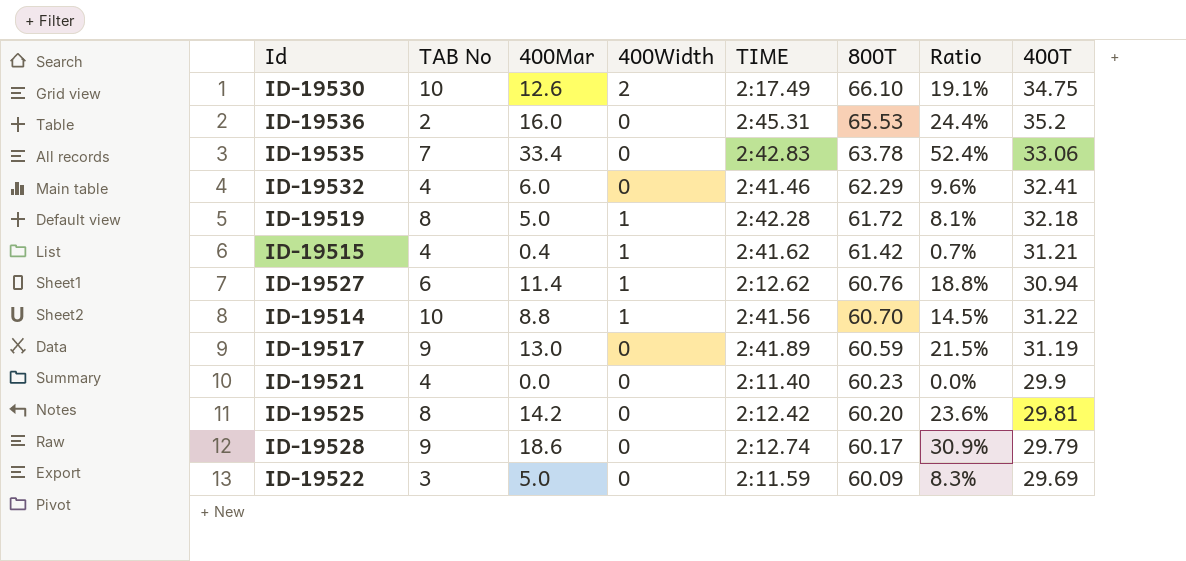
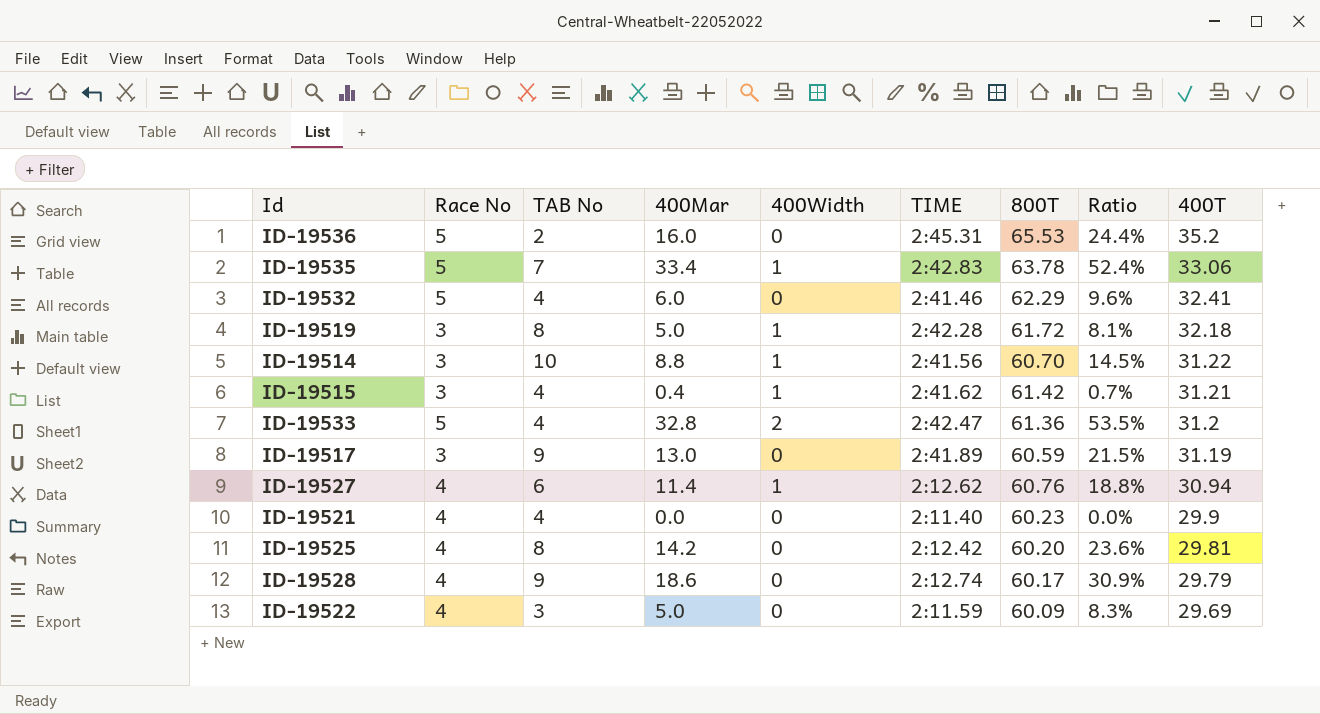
row order: 800T descending -> 400T descending
column Race No | position: none -> 2
row ID-19530: 10 | 12.6 | 2 | 2:17.49 | 66.10 | 19.1% | 34.75 -> none
ID-19535 | 400Width: 0 -> 1
row ID-19533: none -> 5 | 4 | 32.8 | 2 | 2:42.47 | 61.36 | 53.5% | 31.2

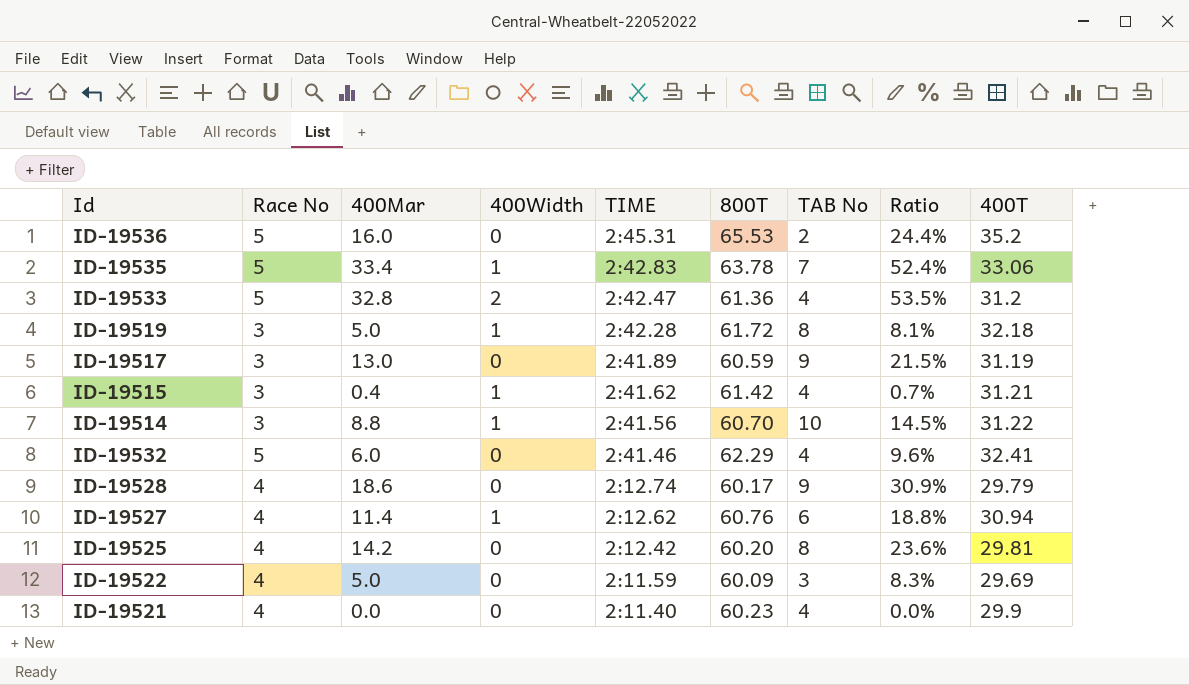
row order: 400T descending -> TIME descending
column TAB No | position: 3 -> 7

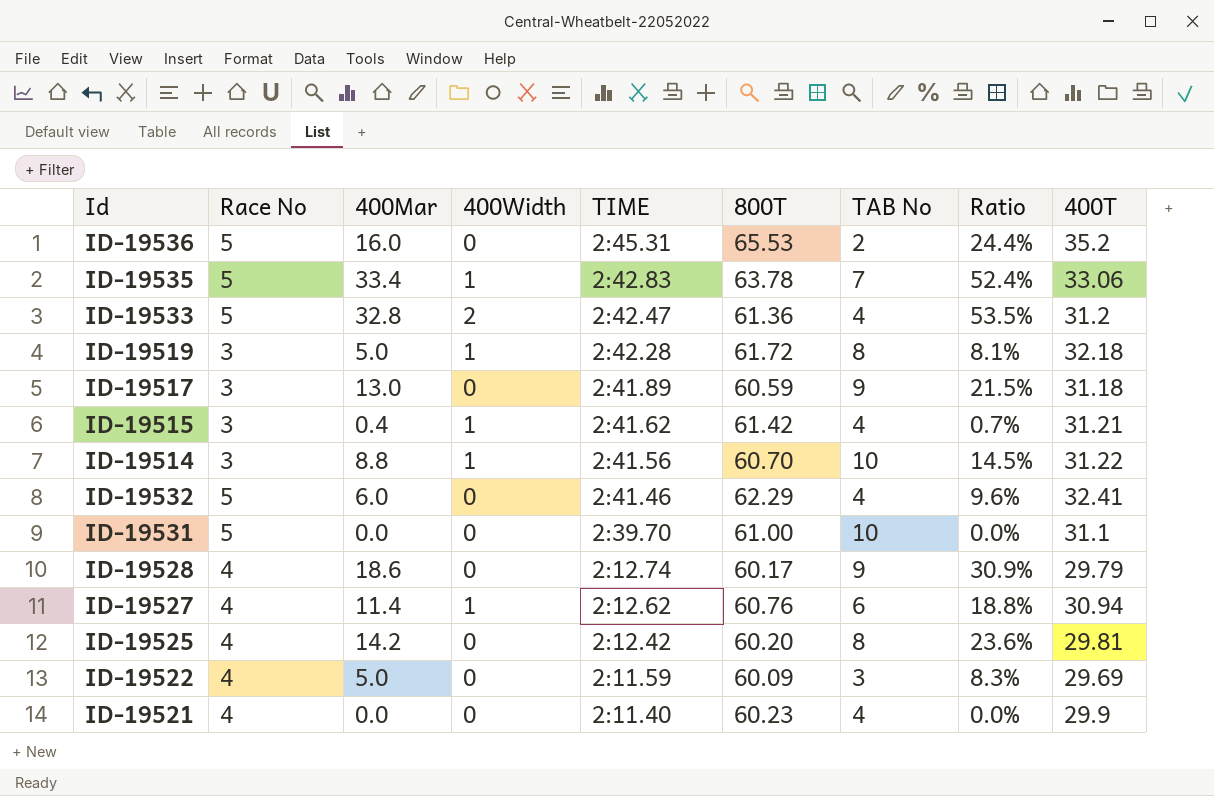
ID-19517 | 400T: 31.19 -> 31.18
row ID-19531: none -> 5 | 0.0 | 0 | 2:39.70 | 61.00 | 10 | 0.0% | 31.1

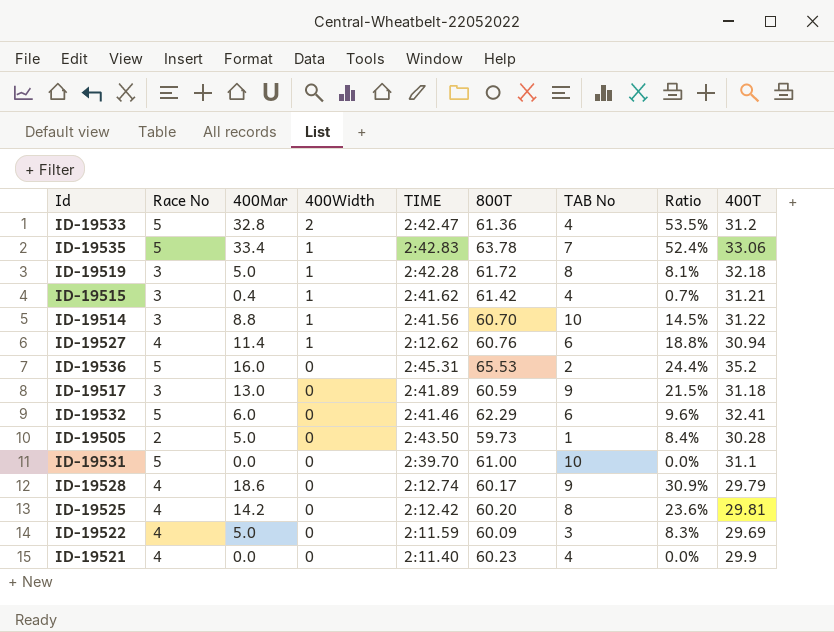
row order: TIME descending -> 400Width descending
ID-19532 | TAB No: 4 -> 6
row ID-19505: none -> 2 | 5.0 | 0 | 2:43.50 | 59.73 | 1 | 8.4% | 30.28

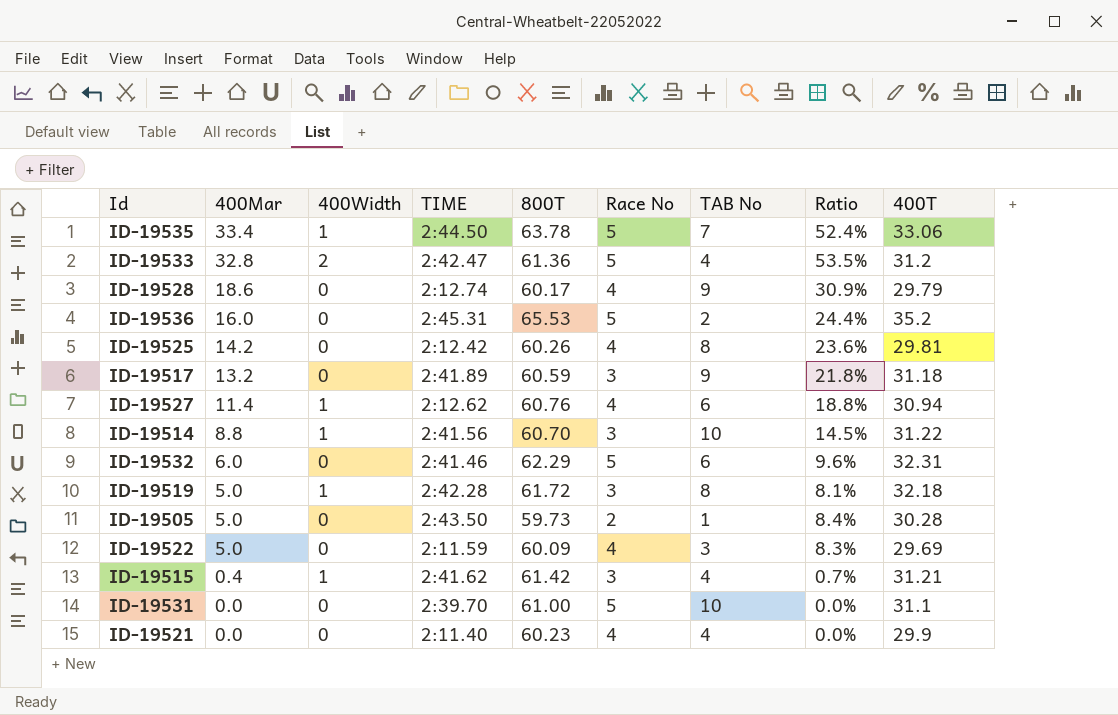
row order: 400Width descending -> 400Mar descending
column Race No | position: 2 -> 6
ID-19535 | TIME: 2:42.83 -> 2:44.50
ID-19525 | 800T: 60.20 -> 60.26
ID-19517 | 400Mar: 13.0 -> 13.2
ID-19517 | Ratio: 21.5% -> 21.8%
ID-19532 | 400T: 32.41 -> 32.31

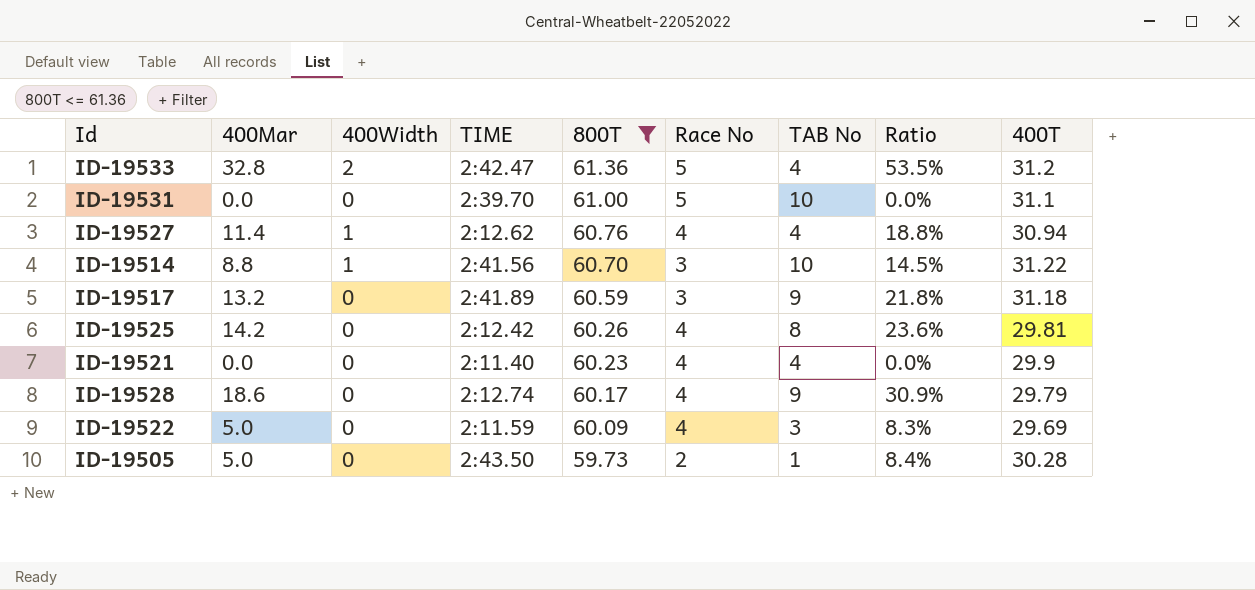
filter: none -> 800T <= 61.36
row order: 400Mar descending -> 800T descending
ID-19527 | TAB No: 6 -> 4

